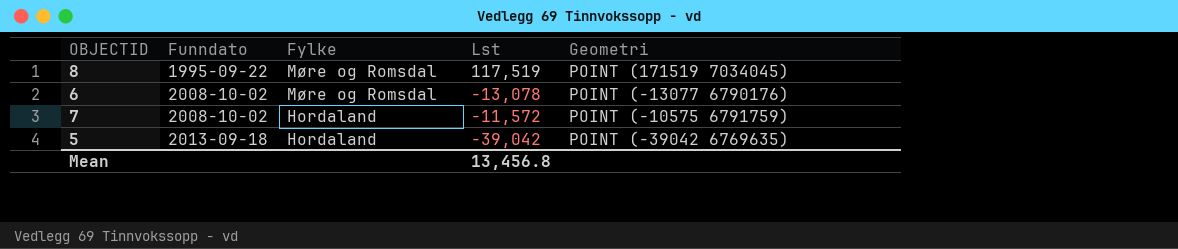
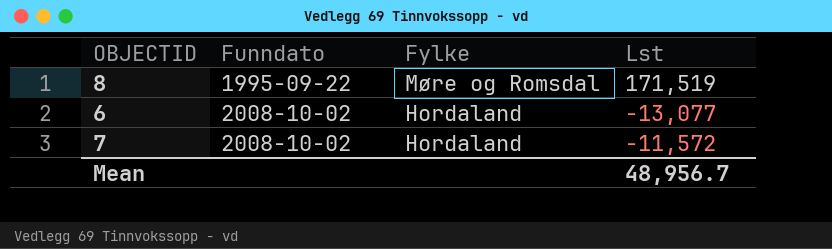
column Geometri | position: 5 -> none
row 5: 2013-09-18 | Hordaland | -39,042 | POINT (-39042 6769635) -> none
8 | Lst: 117,519 -> 171,519
6 | Fylke: Møre og Romsdal -> Hordaland
6 | Lst: -13,078 -> -13,077
Mean | Lst: 13,456.8 -> 48,956.7

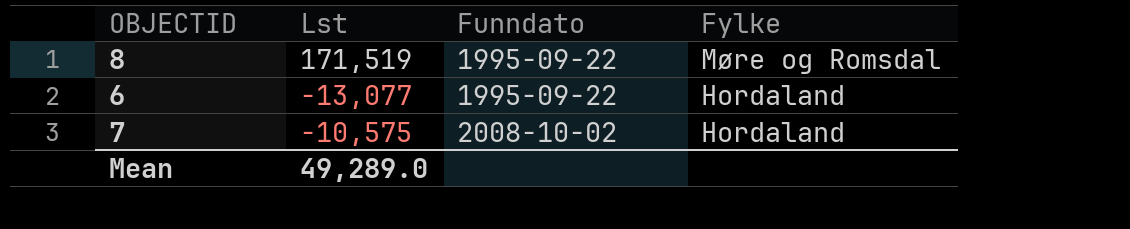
column Lst | position: 4 -> 2
6 | Funndato: 2008-10-02 -> 1995-09-22
7 | Lst: -11,572 -> -10,575
Mean | Lst: 48,956.7 -> 49,289.0

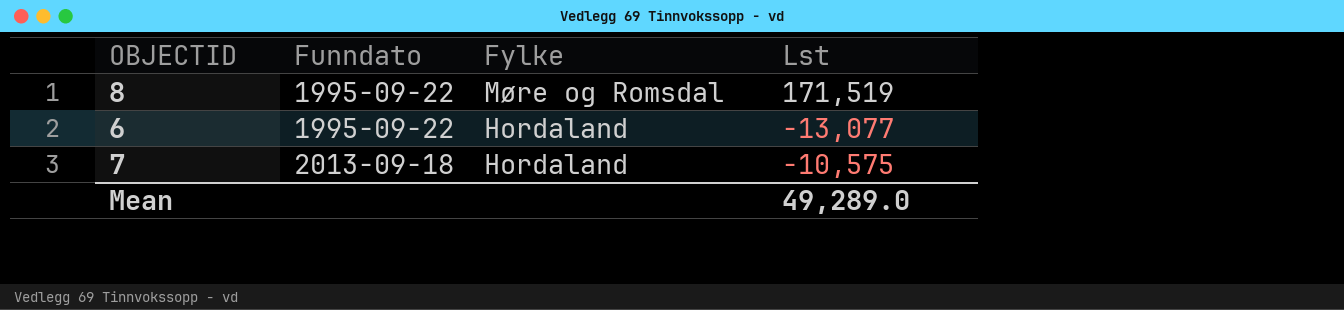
column Lst | position: 2 -> 4
7 | Funndato: 2008-10-02 -> 2013-09-18

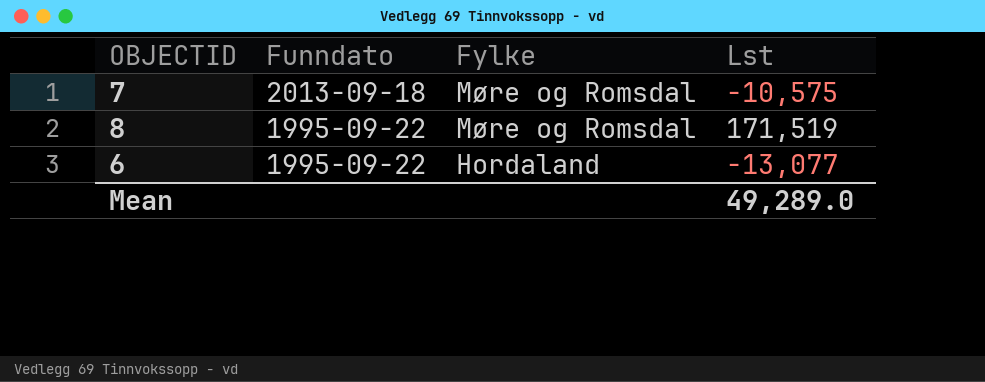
row order: Funndato ascending -> Funndato descending
7 | Fylke: Hordaland -> Møre og Romsdal

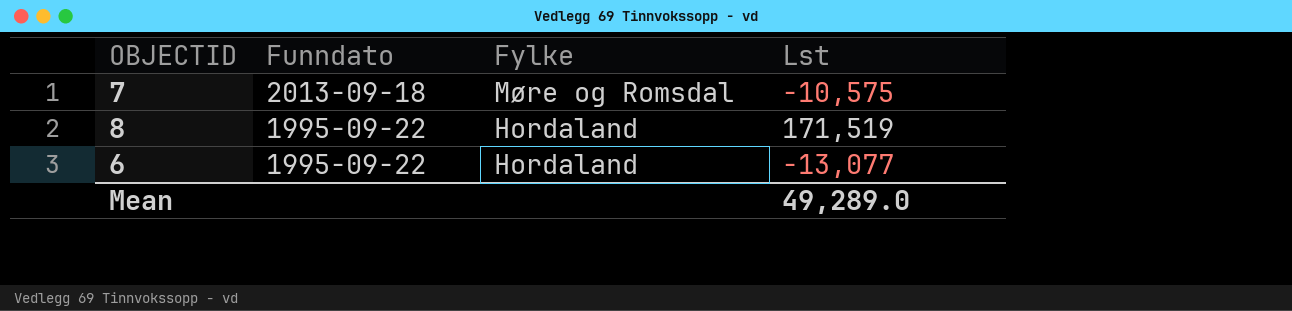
8 | Fylke: Møre og Romsdal -> Hordaland

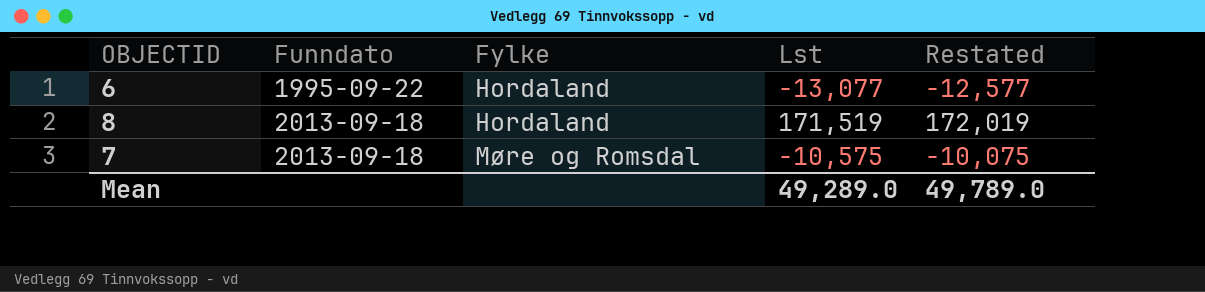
row order: Funndato descending -> Funndato ascending
column Restated | formula: none -> [Lst] + 500
8 | Funndato: 1995-09-22 -> 2013-09-18

